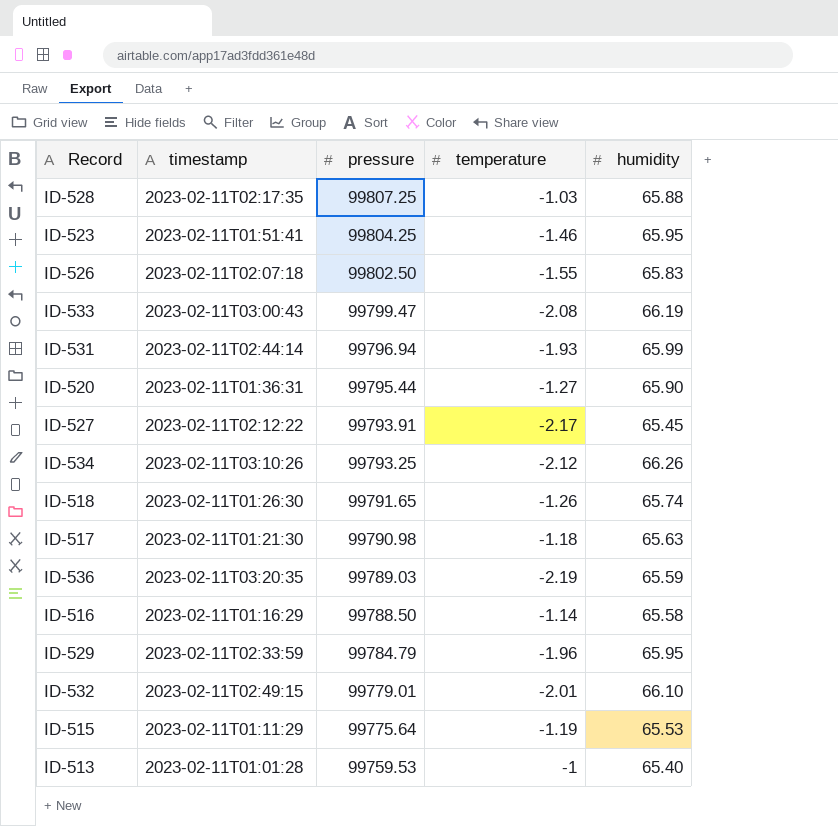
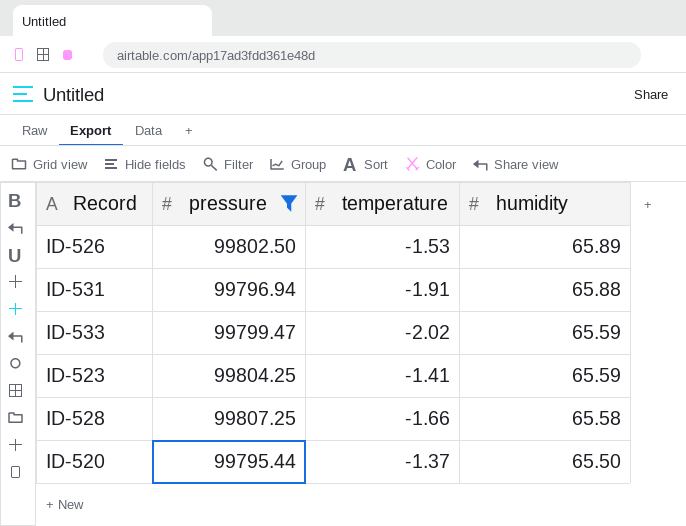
filter: none -> pressure >= 99795.44
row order: pressure descending -> humidity descending
column timestamp | position: 2 -> none
ID-526 | temperature: -1.55 -> -1.53
ID-526 | humidity: 65.83 -> 65.89
ID-531 | temperature: -1.93 -> -1.91
ID-531 | humidity: 65.99 -> 65.88
ID-533 | temperature: -2.08 -> -2.02
ID-533 | humidity: 66.19 -> 65.59
ID-523 | temperature: -1.46 -> -1.41
ID-523 | humidity: 65.95 -> 65.59
ID-528 | temperature: -1.03 -> -1.66
ID-528 | humidity: 65.88 -> 65.58
ID-520 | temperature: -1.27 -> -1.37
ID-520 | humidity: 65.90 -> 65.50

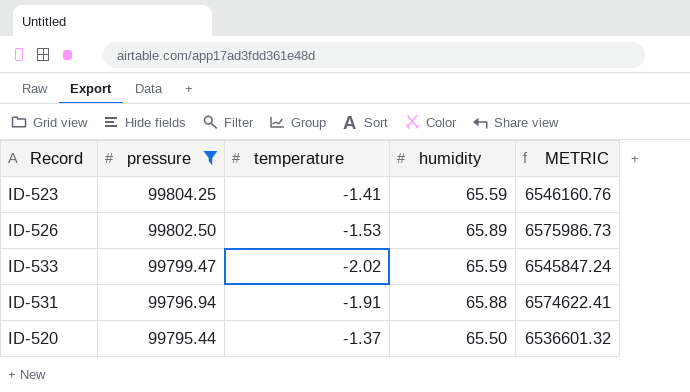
row order: humidity descending -> pressure descending
column METRIC | formula: none -> [pressure] * [humidity]
row ID-528: 99807.25 | -1.66 | 65.58 -> none

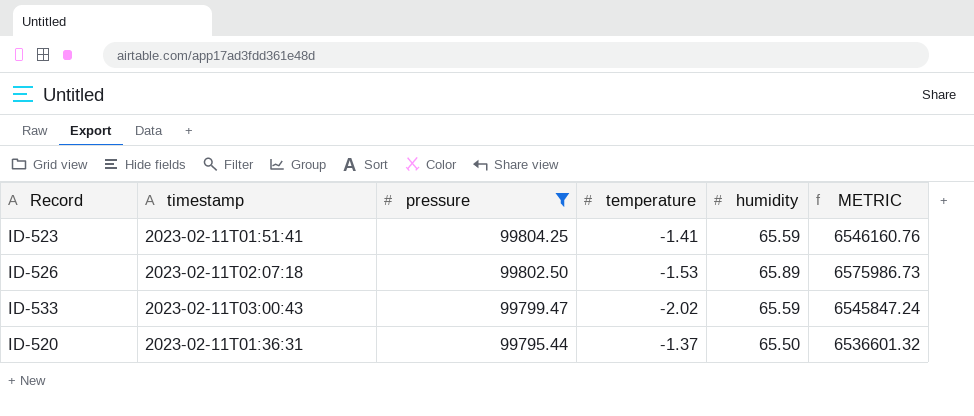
column timestamp | position: none -> 2
row ID-531: 99796.94 | -1.91 | 65.88 | 6574622.41 -> none

